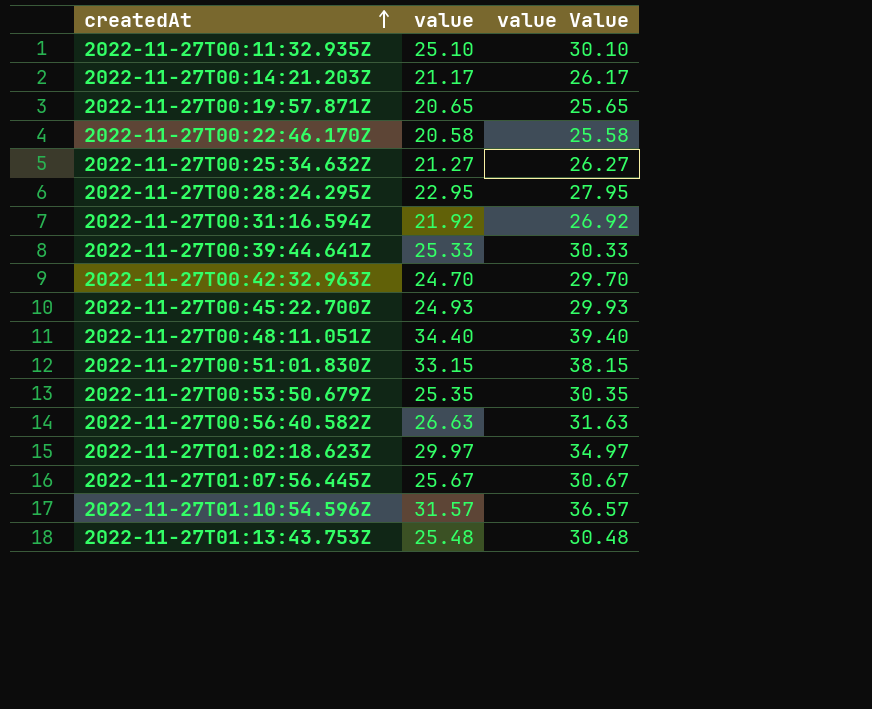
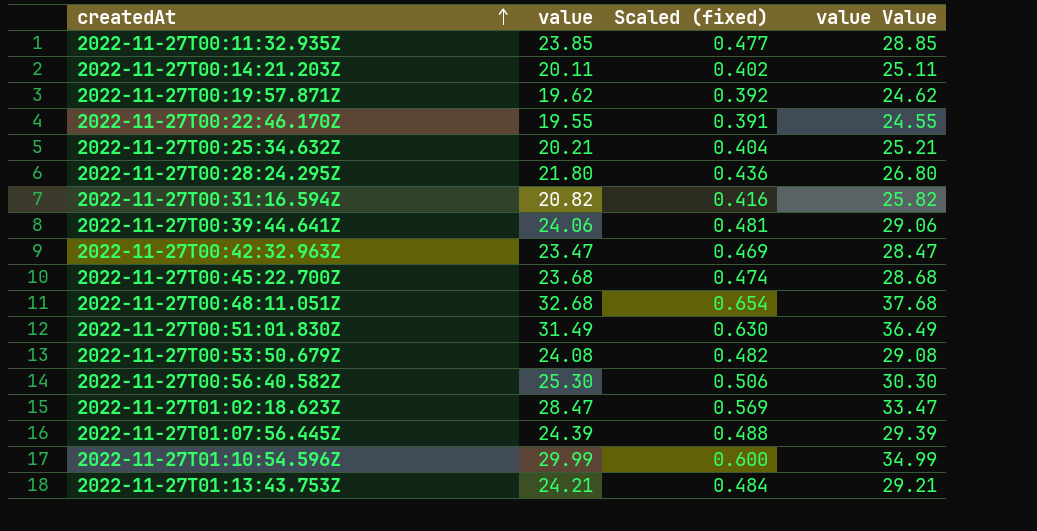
column Scaled (fixed) | formula: none -> [value] * 0.02
2022-11-27T00:11:32.935Z | value: 25.10 -> 23.85
2022-11-27T00:11:32.935Z | value Value: 30.10 -> 28.85
2022-11-27T00:14:21.203Z | value: 21.17 -> 20.11
2022-11-27T00:14:21.203Z | value Value: 26.17 -> 25.11
2022-11-27T00:19:57.871Z | value: 20.65 -> 19.62
2022-11-27T00:19:57.871Z | value Value: 25.65 -> 24.62
2022-11-27T00:22:46.170Z | value: 20.58 -> 19.55
2022-11-27T00:22:46.170Z | value Value: 25.58 -> 24.55
2022-11-27T00:25:34.632Z | value: 21.27 -> 20.21
2022-11-27T00:25:34.632Z | value Value: 26.27 -> 25.21
2022-11-27T00:28:24.295Z | value: 22.95 -> 21.80
2022-11-27T00:28:24.295Z | value Value: 27.95 -> 26.80
2022-11-27T00:31:16.594Z | value: 21.92 -> 20.82
2022-11-27T00:31:16.594Z | value Value: 26.92 -> 25.82
2022-11-27T00:39:44.641Z | value: 25.33 -> 24.06
2022-11-27T00:39:44.641Z | value Value: 30.33 -> 29.06
2022-11-27T00:42:32.963Z | value: 24.70 -> 23.47
2022-11-27T00:42:32.963Z | value Value: 29.70 -> 28.47
2022-11-27T00:45:22.700Z | value: 24.93 -> 23.68
2022-11-27T00:45:22.700Z | value Value: 29.93 -> 28.68
2022-11-27T00:48:11.051Z | value: 34.40 -> 32.68
2022-11-27T00:48:11.051Z | value Value: 39.40 -> 37.68
2022-11-27T00:51:01.830Z | value: 33.15 -> 31.49
2022-11-27T00:51:01.830Z | value Value: 38.15 -> 36.49
2022-11-27T00:53:50.679Z | value: 25.35 -> 24.08
2022-11-27T00:53:50.679Z | value Value: 30.35 -> 29.08
2022-11-27T00:56:40.582Z | value: 26.63 -> 25.30
2022-11-27T00:56:40.582Z | value Value: 31.63 -> 30.30
2022-11-27T01:02:18.623Z | value: 29.97 -> 28.47
2022-11-27T01:02:18.623Z | value Value: 34.97 -> 33.47
2022-11-27T01:07:56.445Z | value: 25.67 -> 24.39
2022-11-27T01:07:56.445Z | value Value: 30.67 -> 29.39
2022-11-27T01:10:54.596Z | value: 31.57 -> 29.99
2022-11-27T01:10:54.596Z | value Value: 36.57 -> 34.99
2022-11-27T01:13:43.753Z | value: 25.48 -> 24.21
2022-11-27T01:13:43.753Z | value Value: 30.48 -> 29.21

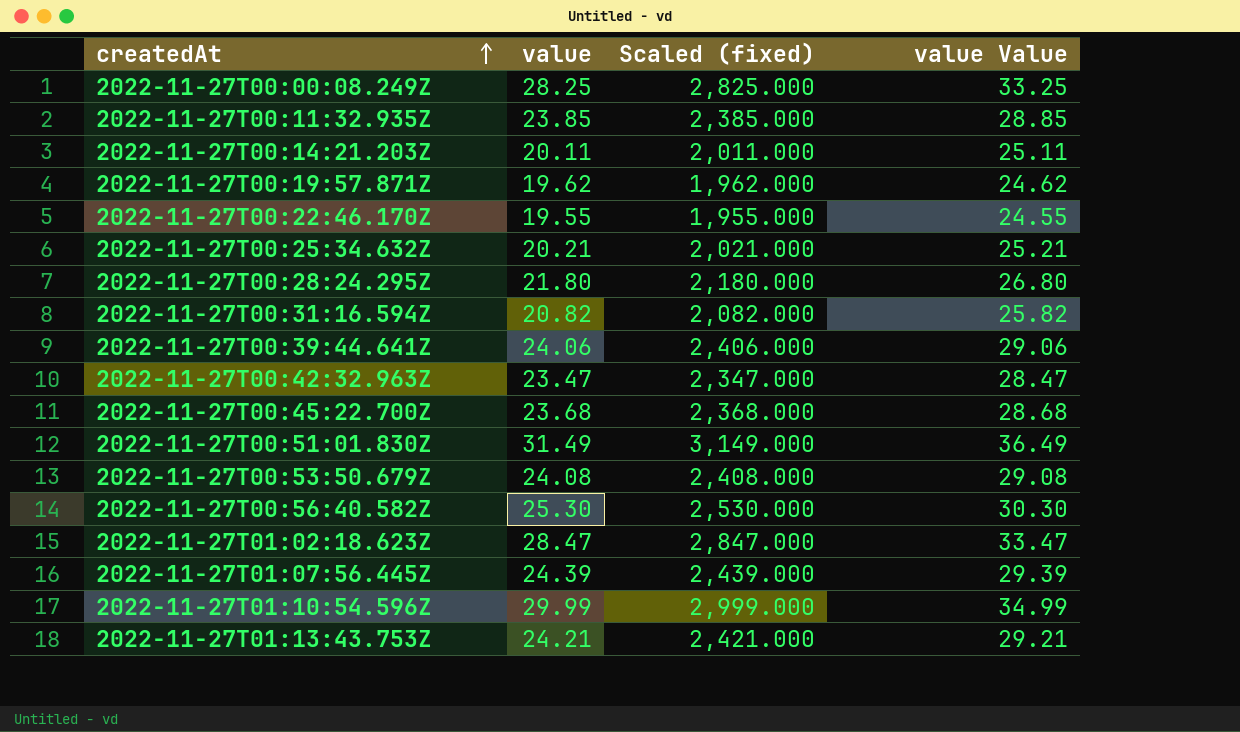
column Scaled (fixed) | formula: [value] * 0.02 -> [value] * 100
row 2022-11-27T00:48:11.051Z: 32.68 | 0.654 | 37.68 -> none
row 2022-11-27T00:00:08.249Z: none -> 28.25 | 2,825.000 | 33.25

